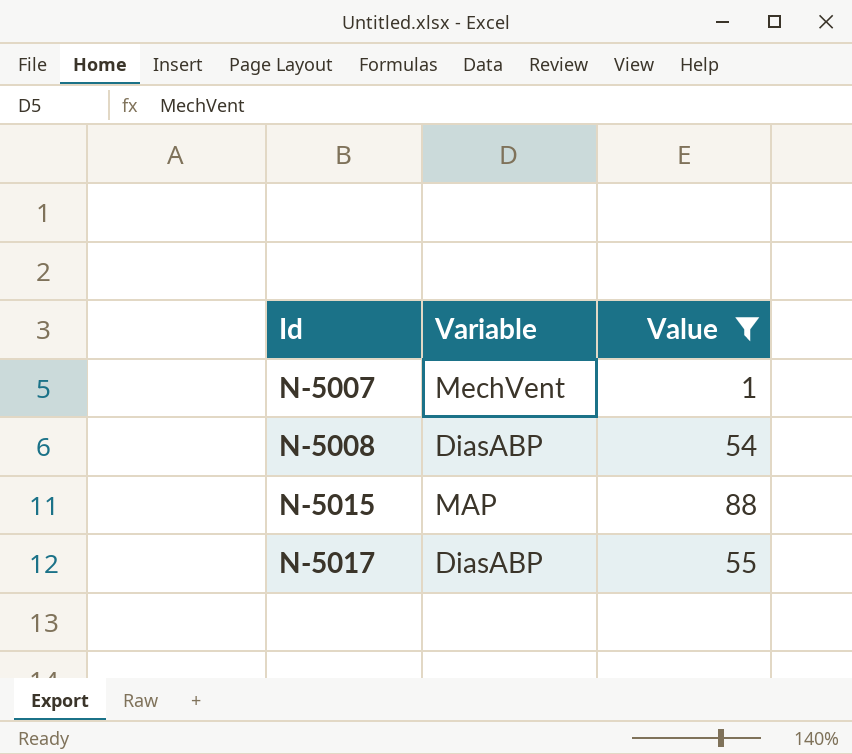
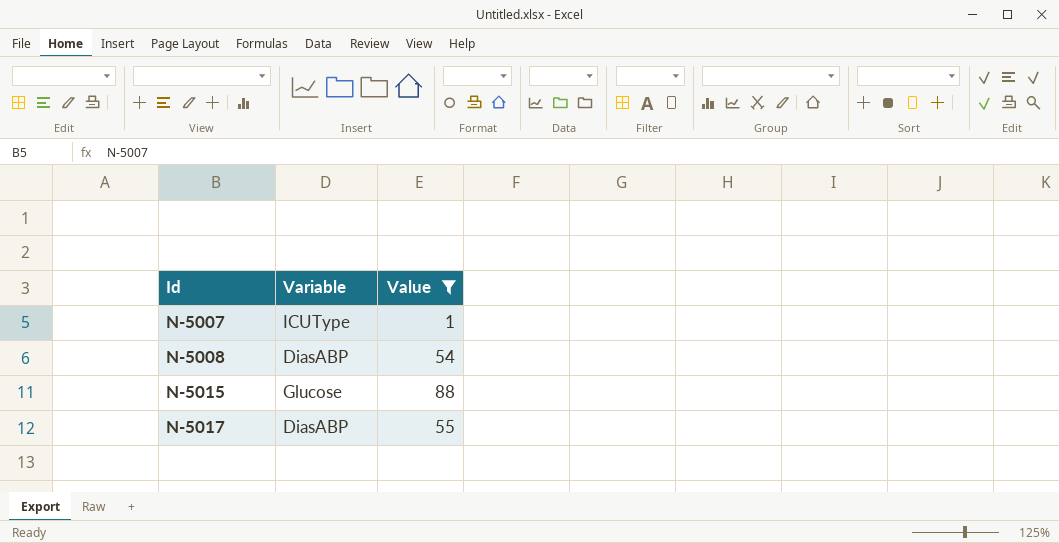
N-5007 | Variable: MechVent -> ICUType
N-5015 | Variable: MAP -> Glucose

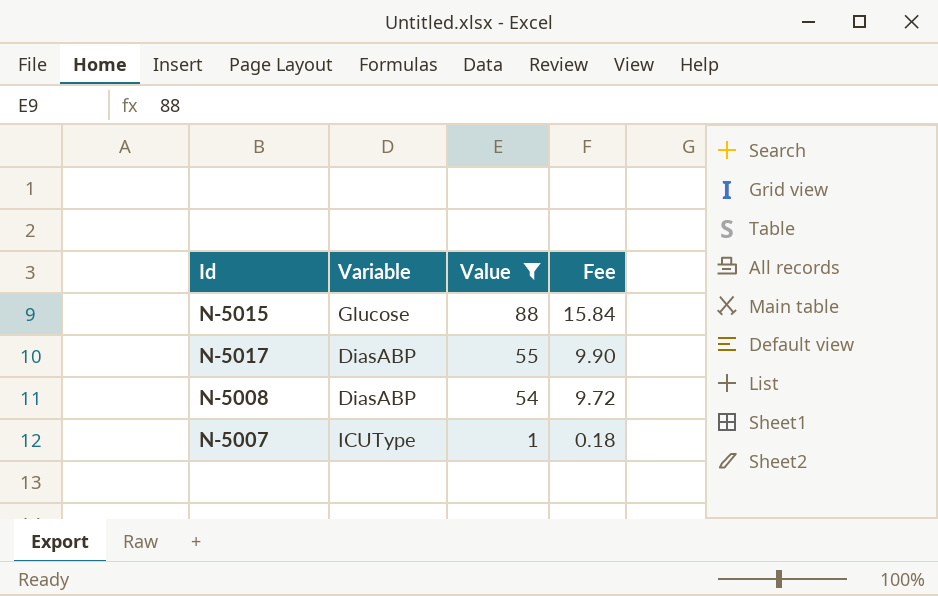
row order: Id ascending -> Value descending
column Fee | formula: none -> [Value] * 0.18

